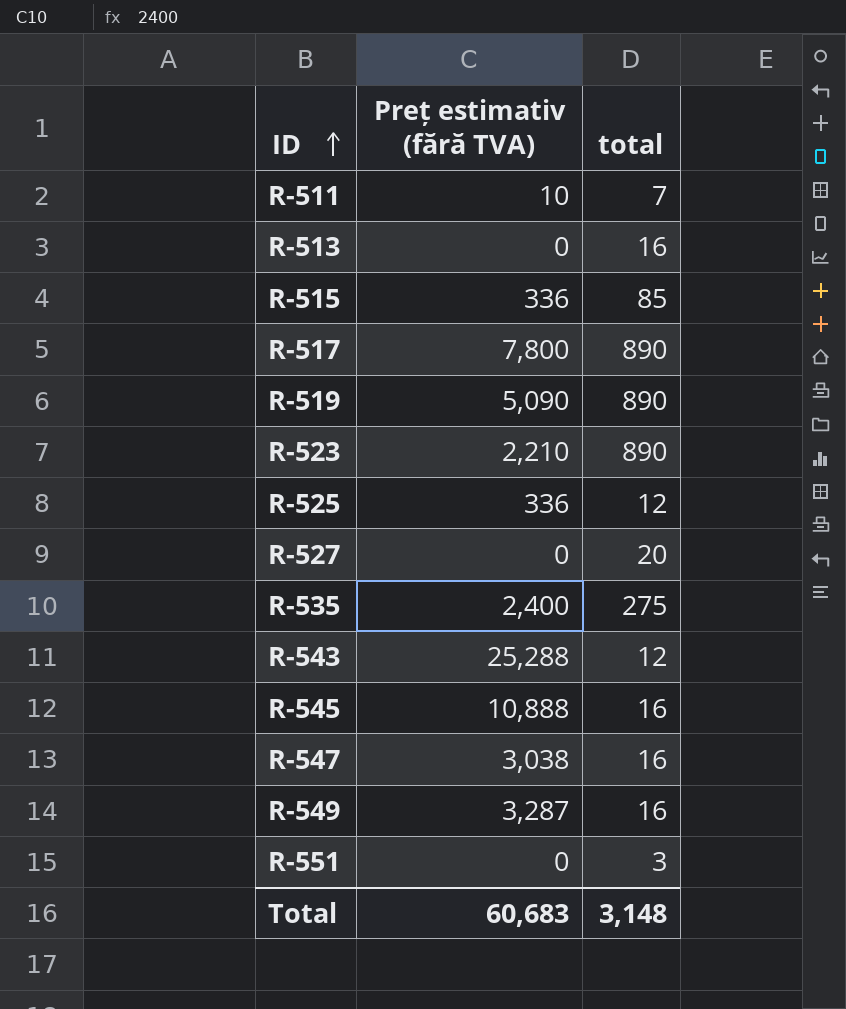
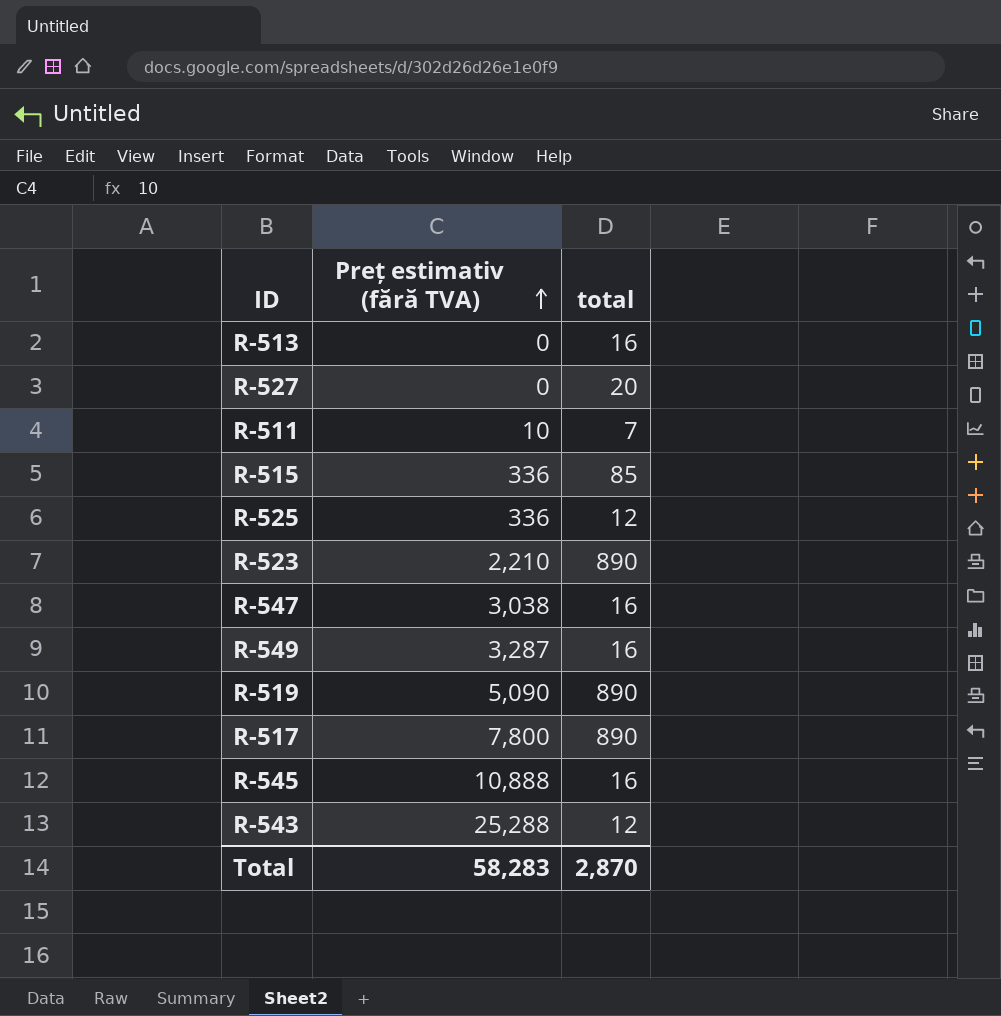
row order: ID ascending -> Preț estimativ (fără TVA) ascending
row R-535: 2,400 | 275 -> none
row R-551: 0 | 3 -> none
Total | Preț estimativ (fără TVA): 60,683 -> 58,283
Total | total: 3,148 -> 2,870

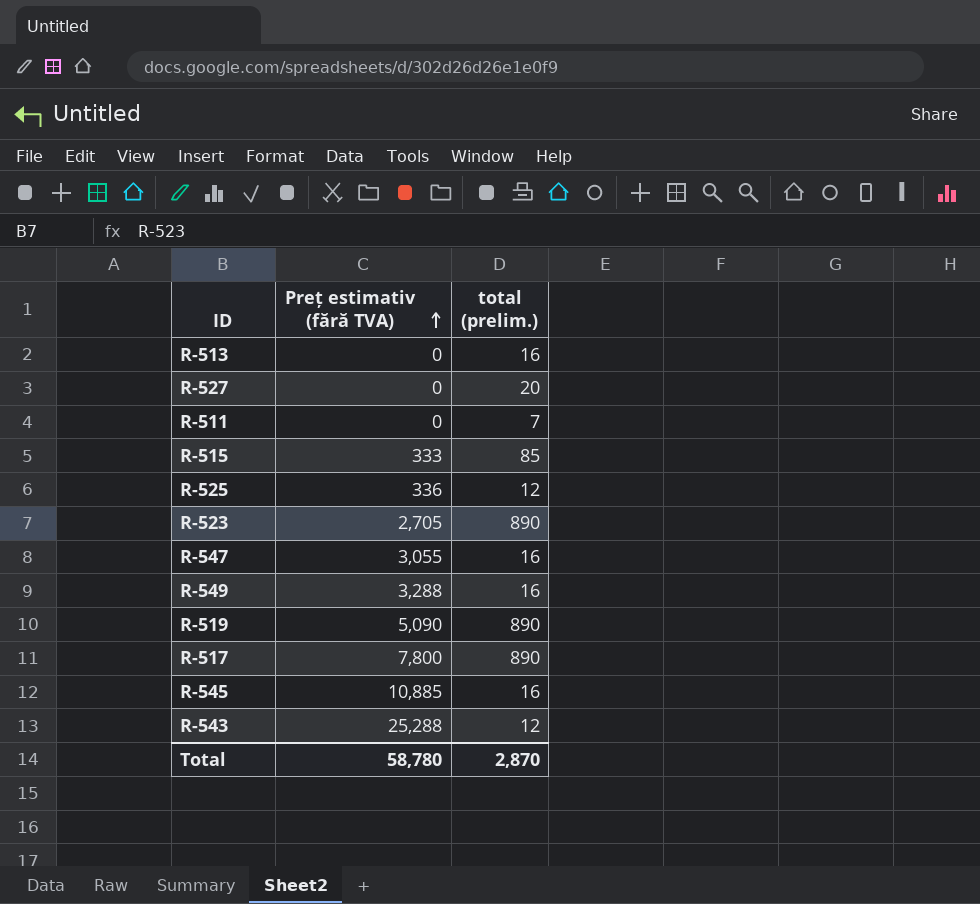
column name: total -> total (prelim.)
R-511 | Preț estimativ (fără TVA): 10 -> 0
R-515 | Preț estimativ (fără TVA): 336 -> 333
R-523 | Preț estimativ (fără TVA): 2,210 -> 2,705
R-547 | Preț estimativ (fără TVA): 3,038 -> 3,055
R-549 | Preț estimativ (fără TVA): 3,287 -> 3,288
R-545 | Preț estimativ (fără TVA): 10,888 -> 10,885
Total | Preț estimativ (fără TVA): 58,283 -> 58,780

